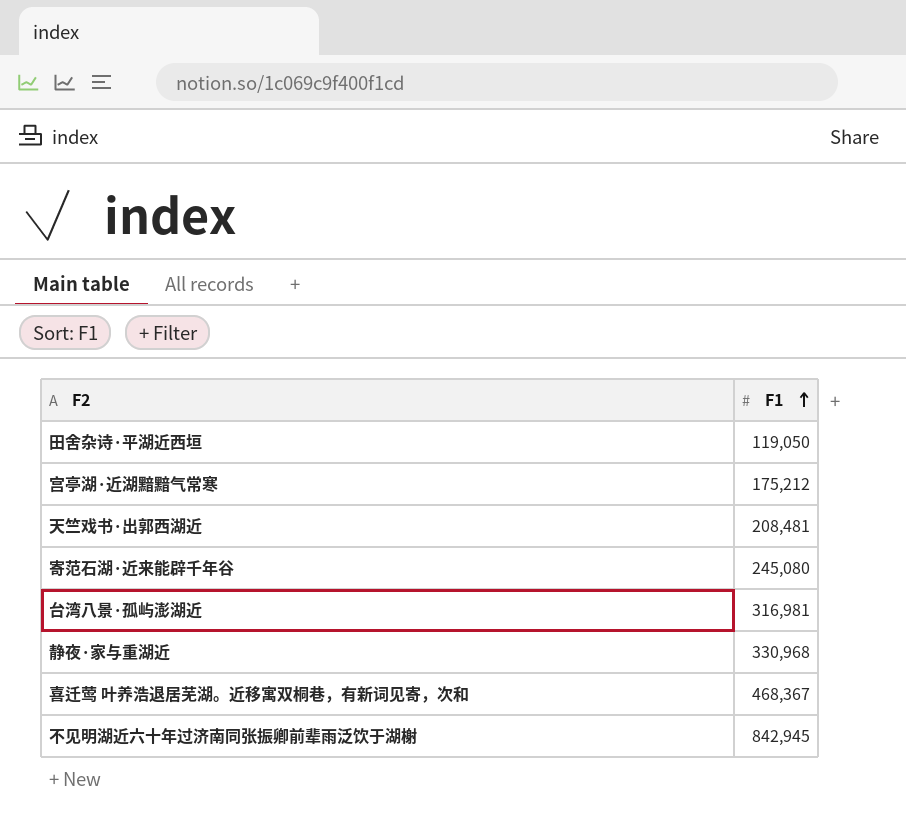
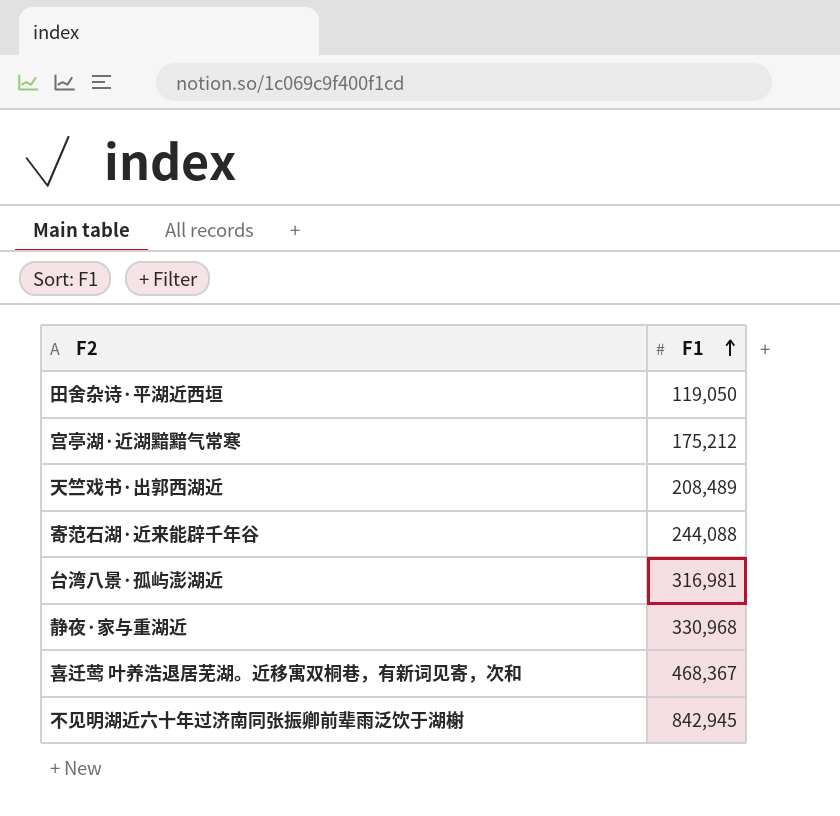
天竺戏书·出郭西湖近 | F1: 208,481 -> 208,489
寄范石湖·近来能辟千年谷 | F1: 245,080 -> 244,088

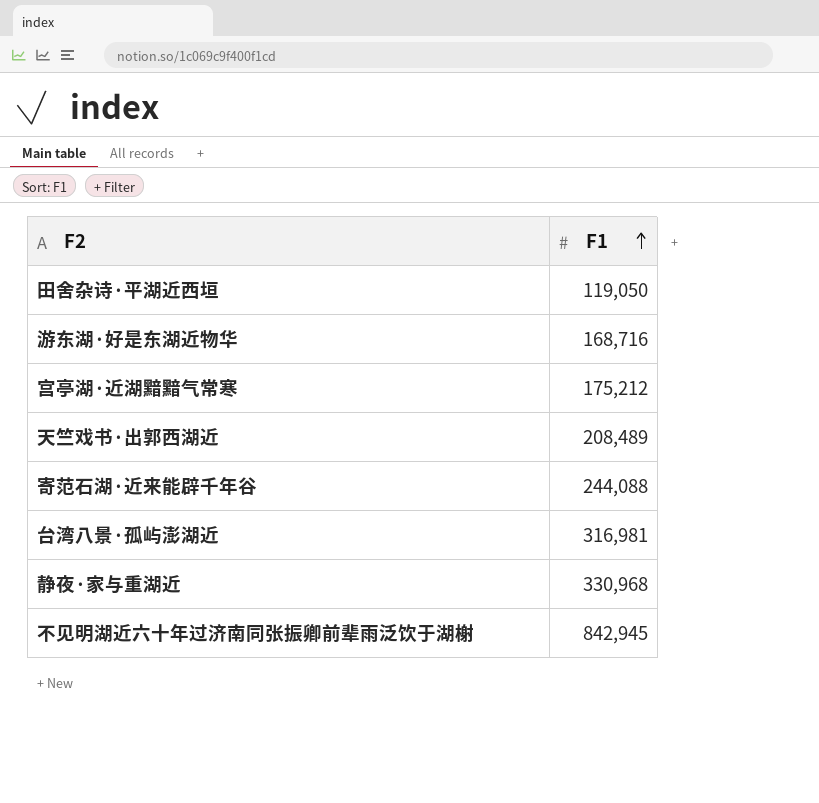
row 喜迁莺 叶养浩退居芜湖。近移寓双桐巷，有新词见寄，次和: 468,367 -> none
row 游东湖·好是东湖近物华: none -> 168,716

